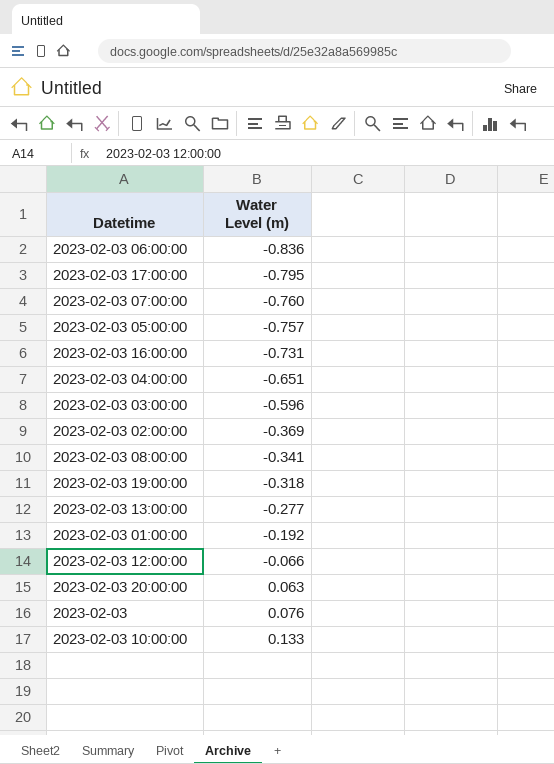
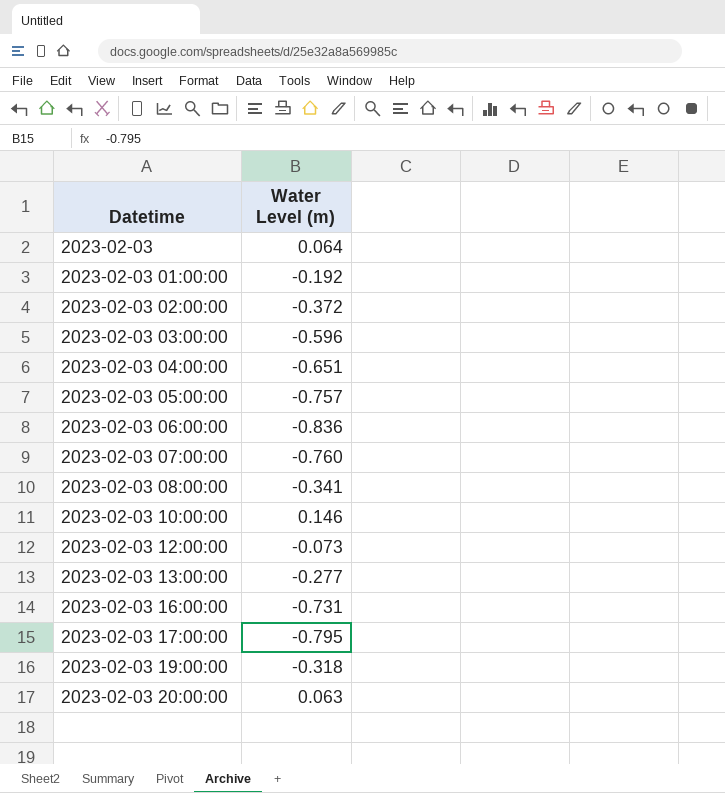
row order: Water Level (m) ascending -> Datetime ascending
2023-02-03 | Water Level (m): 0.076 -> 0.064
2023-02-03 02:00:00 | Water Level (m): -0.369 -> -0.372
2023-02-03 10:00:00 | Water Level (m): 0.133 -> 0.146
2023-02-03 12:00:00 | Water Level (m): -0.066 -> -0.073

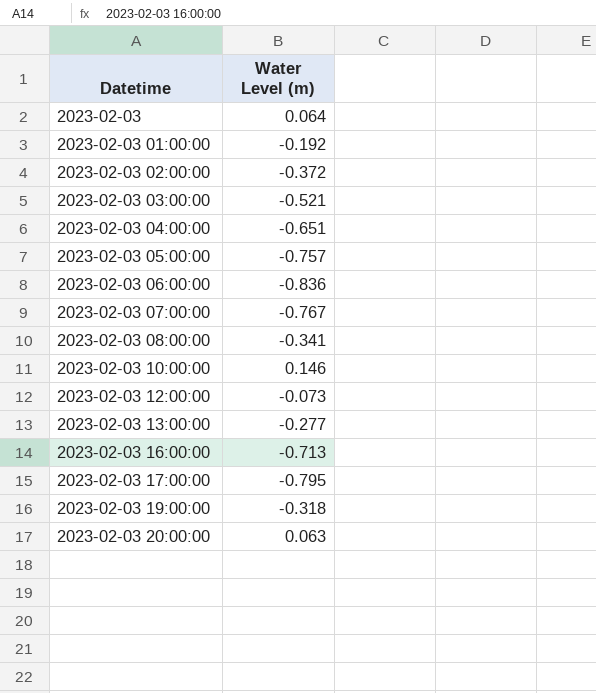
2023-02-03 03:00:00 | Water Level (m): -0.596 -> -0.521
2023-02-03 07:00:00 | Water Level (m): -0.760 -> -0.767
2023-02-03 16:00:00 | Water Level (m): -0.731 -> -0.713

